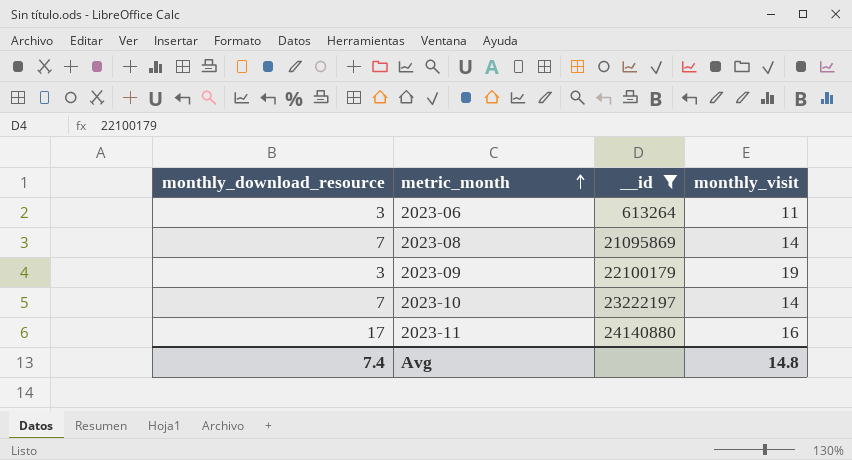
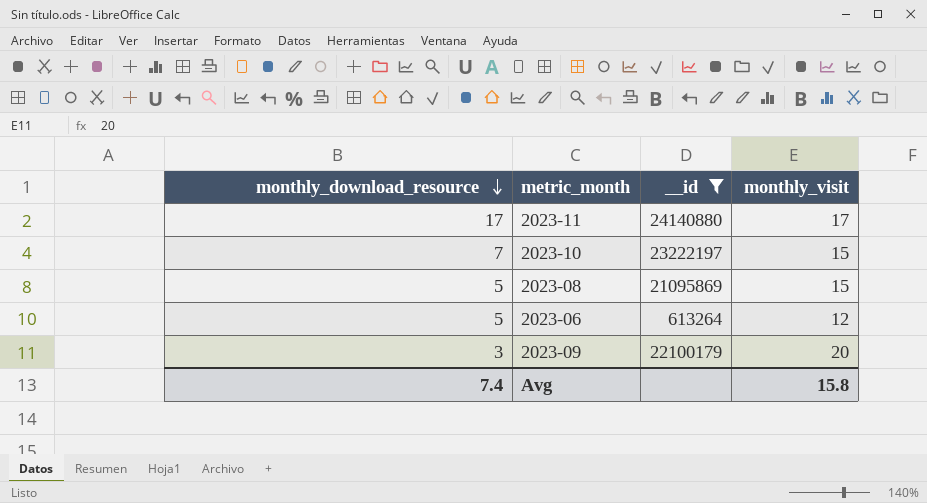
row order: metric_month ascending -> monthly_download_resource descending
2023-11 | monthly_visit: 16 -> 17
2023-10 | monthly_visit: 14 -> 15
2023-08 | monthly_download_resource: 7 -> 5
2023-08 | monthly_visit: 14 -> 15
2023-06 | monthly_download_resource: 3 -> 5
2023-06 | monthly_visit: 11 -> 12
2023-09 | monthly_visit: 19 -> 20
Avg | monthly_visit: 14.8 -> 15.8

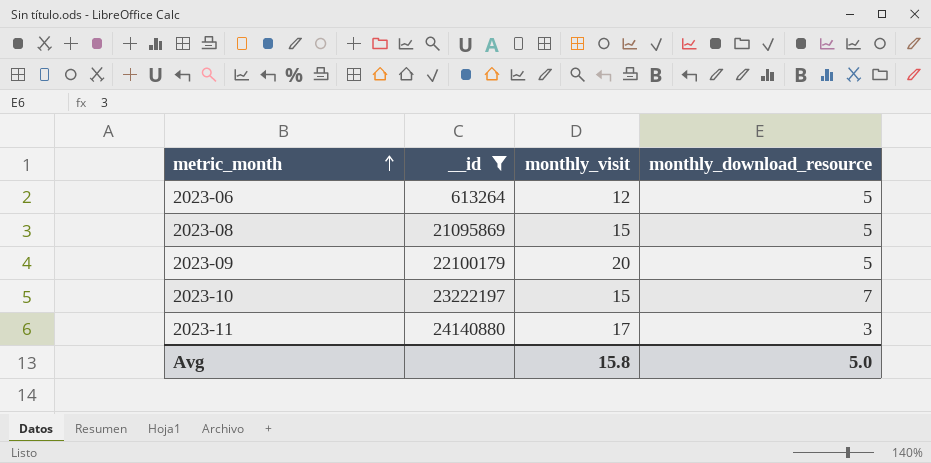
row order: monthly_download_resource descending -> metric_month ascending
column monthly_download_resource | position: 1 -> 4
2023-09 | monthly_download_resource: 3 -> 5
2023-11 | monthly_download_resource: 17 -> 3
Avg | monthly_download_resource: 7.4 -> 5.0

